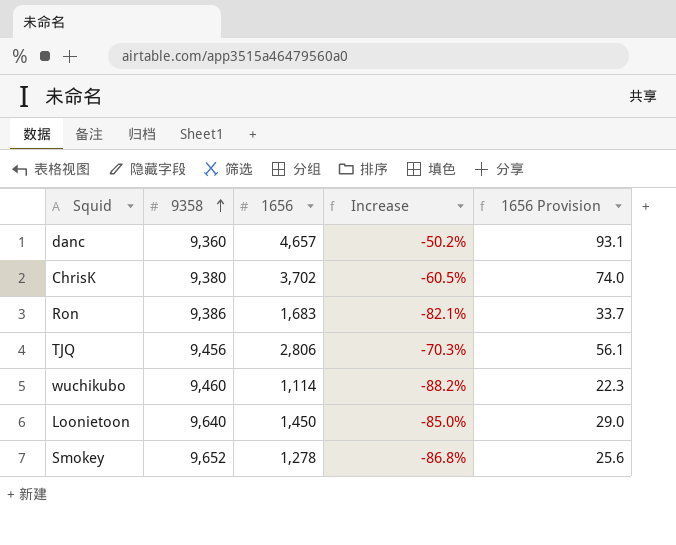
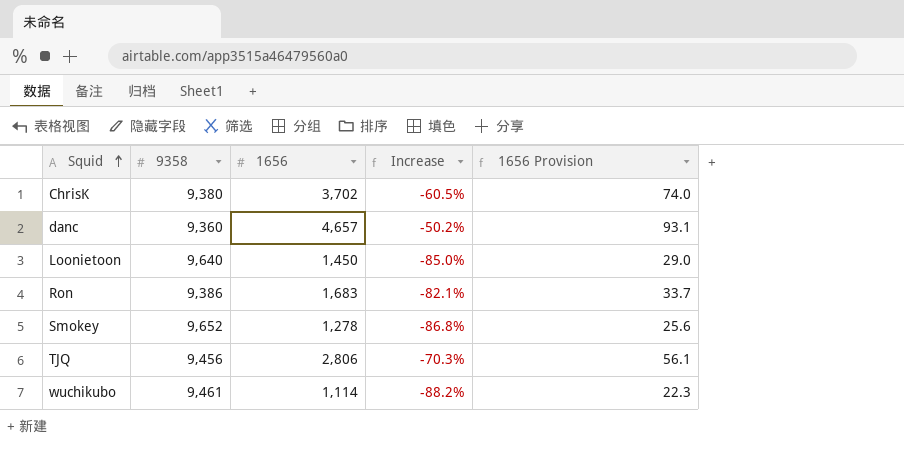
row order: 9358 ascending -> Squid ascending
wuchikubo | 9358: 9,460 -> 9,461

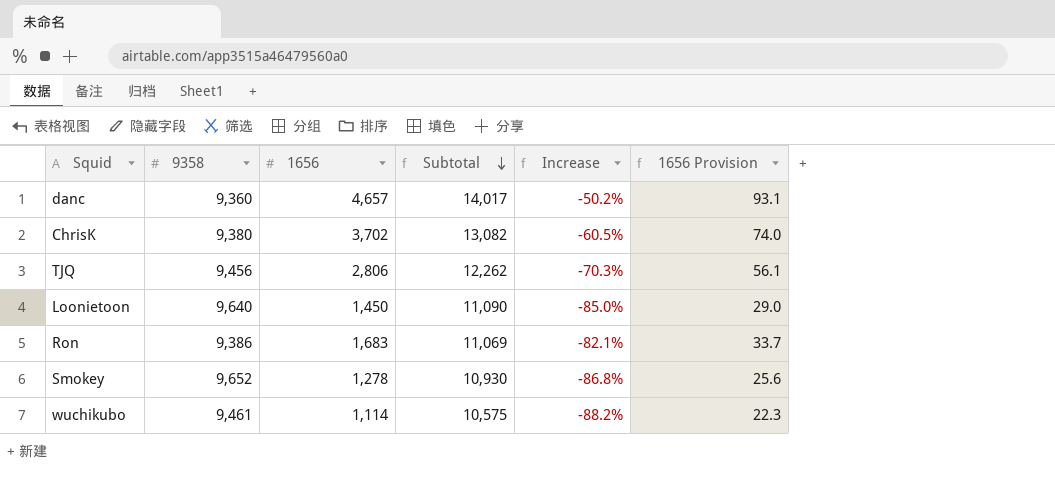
row order: Squid ascending -> Subtotal descending
column Subtotal | formula: none -> [9358] + [1656]

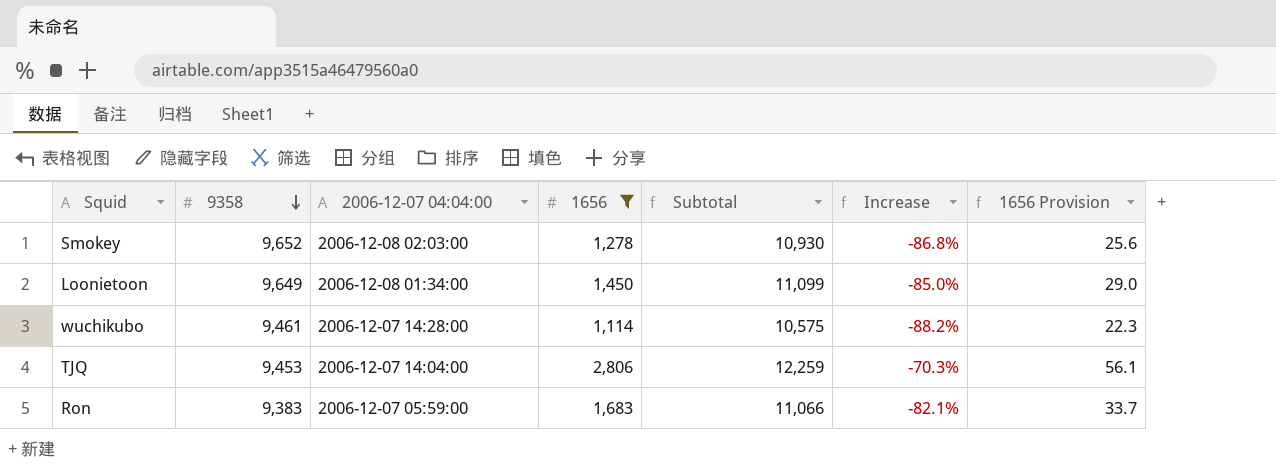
filter: none -> 1656 <= 2,806
row order: Subtotal descending -> 9358 descending
column 2006-12-07 04:04:00 | position: none -> 3
Loonietoon | 9358: 9,640 -> 9,649
Loonietoon | Subtotal: 11,090 -> 11,099
TJQ | 9358: 9,456 -> 9,453
TJQ | Subtotal: 12,262 -> 12,259
Ron | 9358: 9,386 -> 9,383
Ron | Subtotal: 11,069 -> 11,066

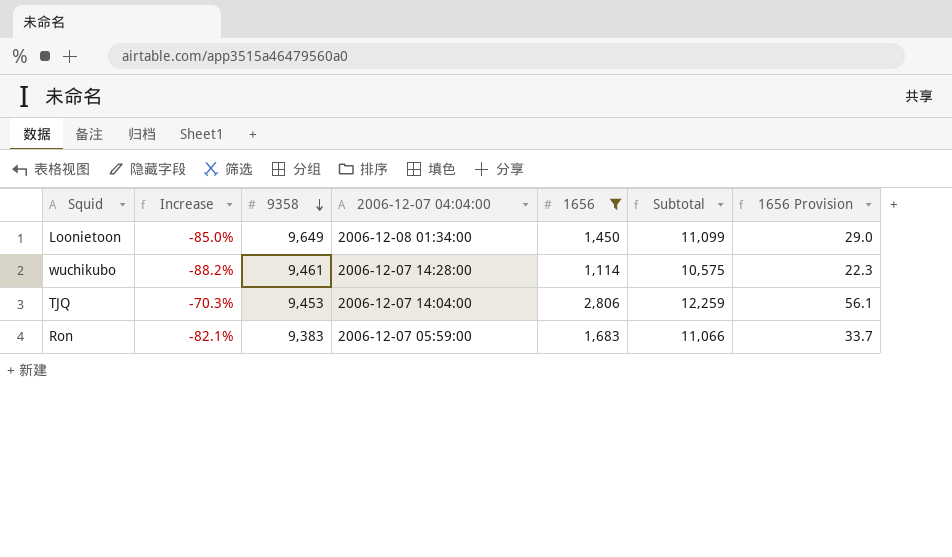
column Increase | position: 6 -> 2
row Smokey: 9,652 | 2006-12-08 02:03:00 | 1,278 | 10,930 | -86.8% | 25.6 -> none

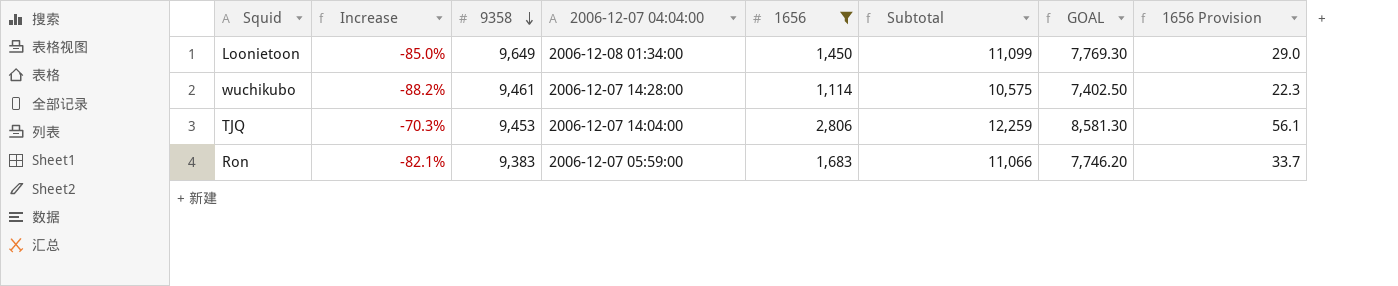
column GOAL | formula: none -> [Subtotal] * 0.7

